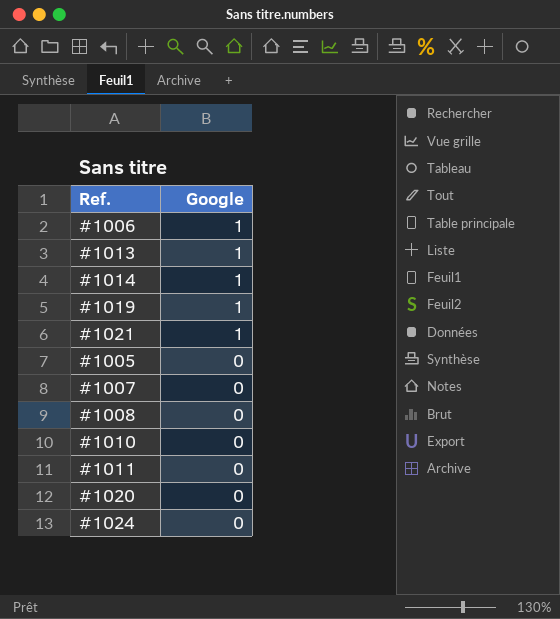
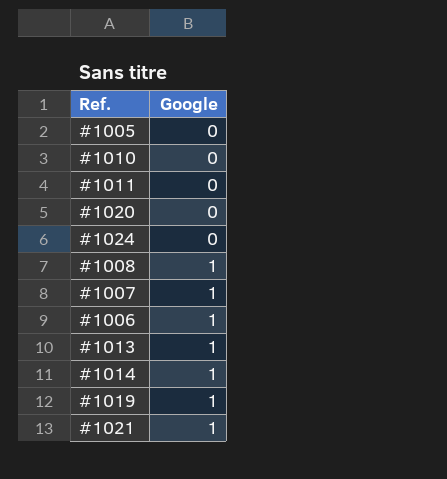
row order: Google descending -> Google ascending
#1008 | Google: 0 -> 1
#1007 | Google: 0 -> 1

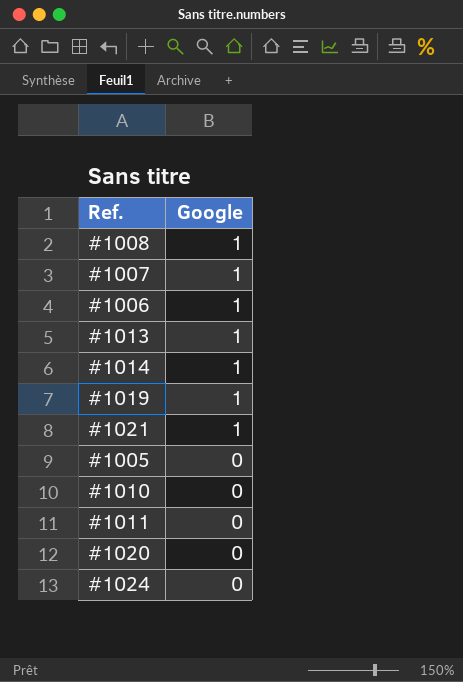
row order: Google ascending -> Google descending

